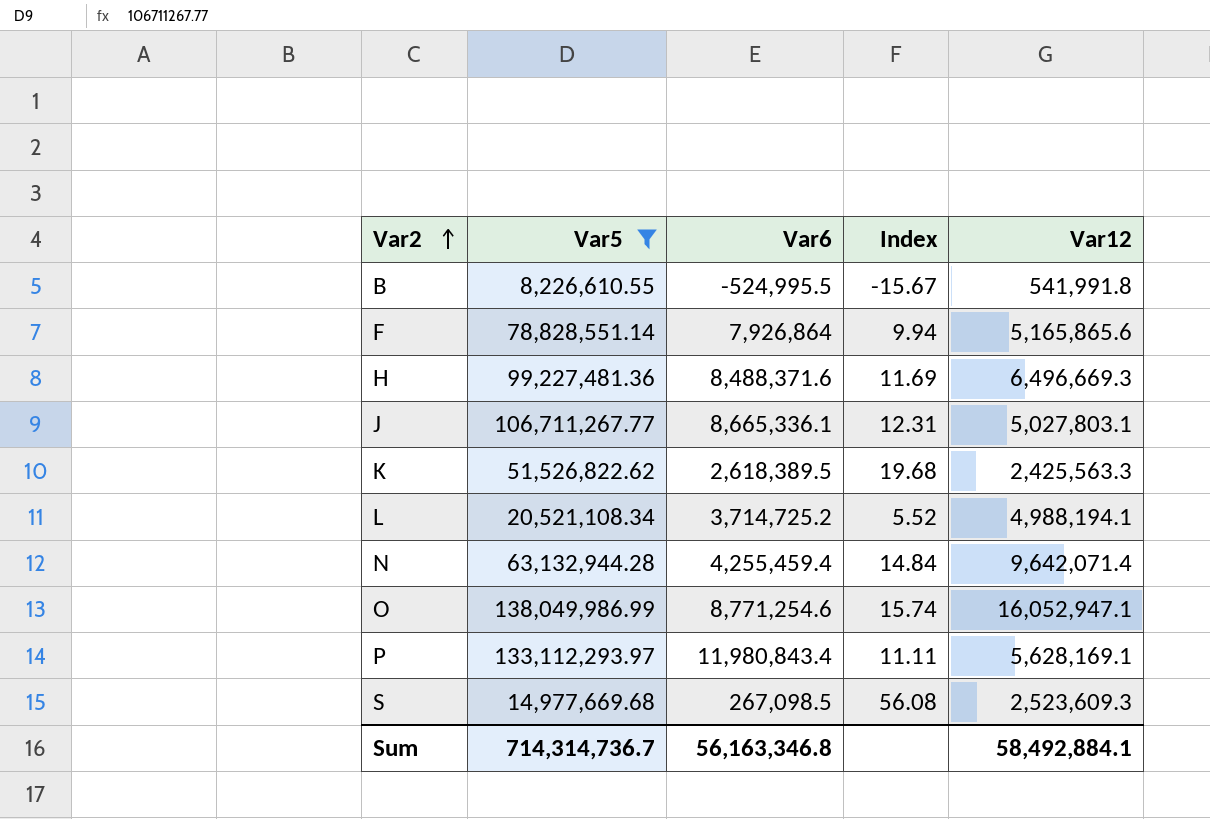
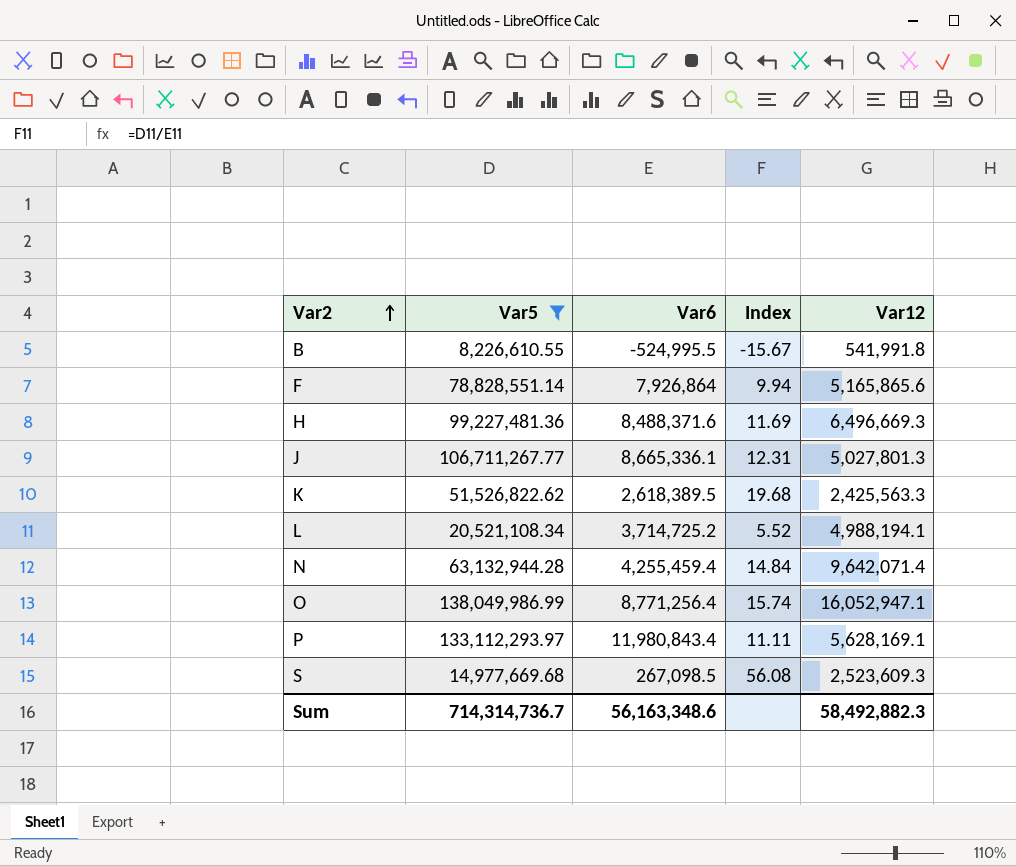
J | Var12: 5,027,803.1 -> 5,027,801.3
O | Var6: 8,771,254.6 -> 8,771,256.4
Sum | Var6: 56,163,346.8 -> 56,163,348.6
Sum | Var12: 58,492,884.1 -> 58,492,882.3

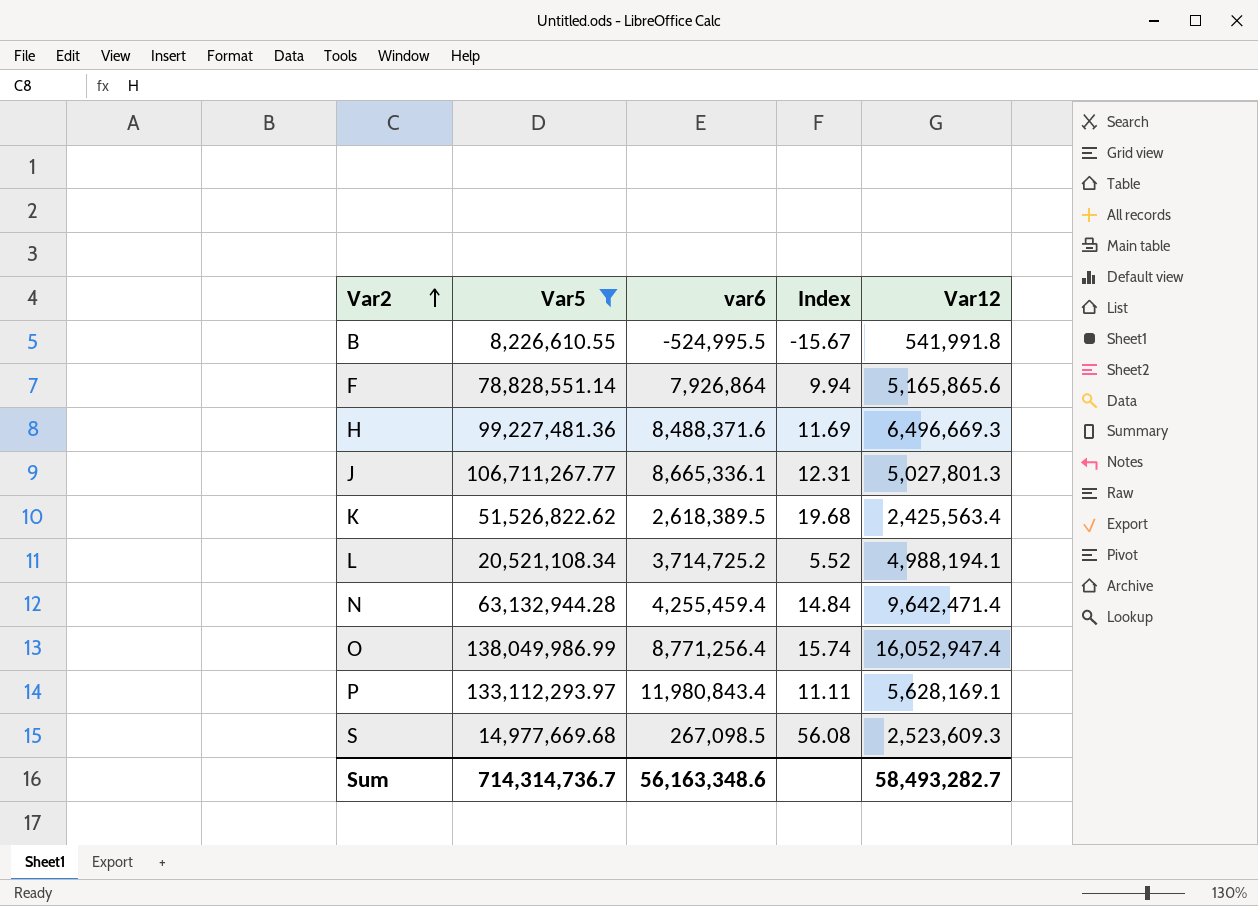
column name: Var6 -> var6
K | Var12: 2,425,563.3 -> 2,425,563.4
N | Var12: 9,642,071.4 -> 9,642,471.4
O | Var12: 16,052,947.1 -> 16,052,947.4
Sum | Var12: 58,492,882.3 -> 58,493,282.7

